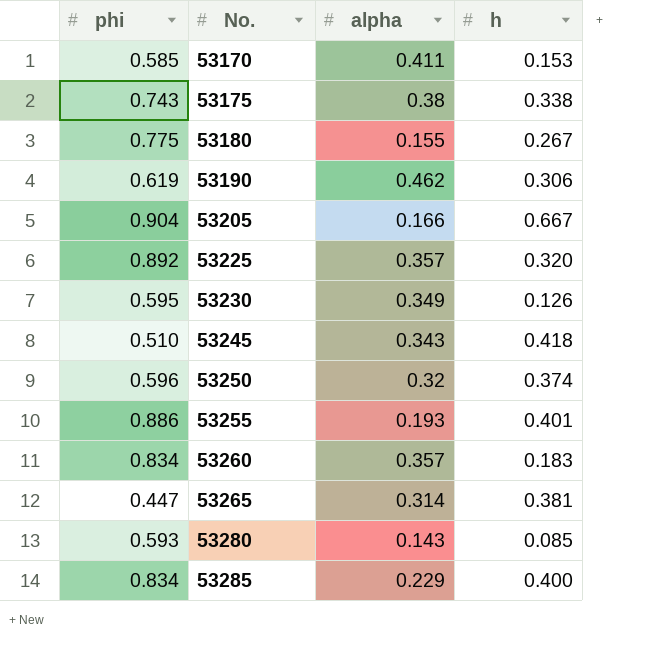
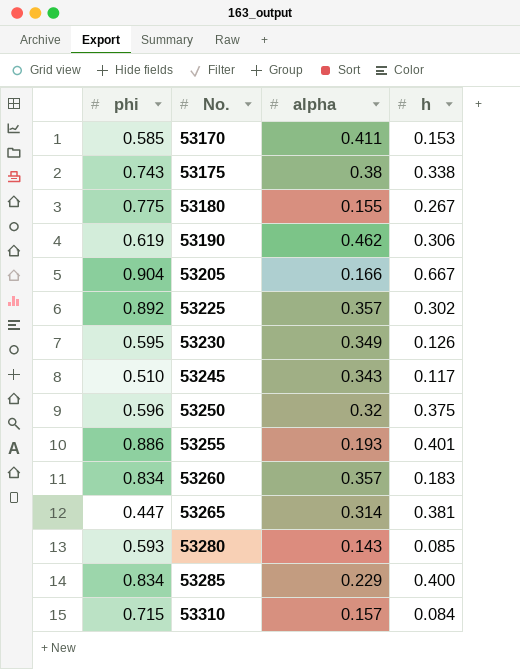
53225 | h: 0.320 -> 0.302
53245 | h: 0.418 -> 0.117
53250 | h: 0.374 -> 0.375
row 53310: none -> 0.715 | 0.157 | 0.084

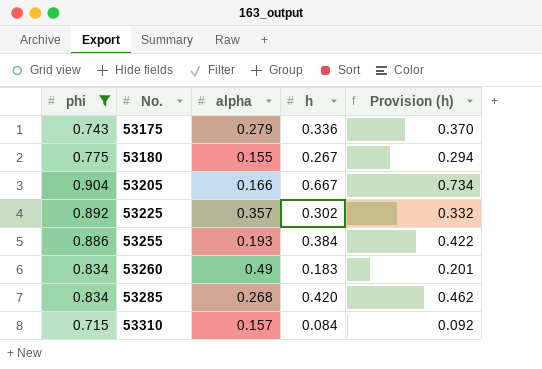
filter: none -> phi >= 0.715
column Provision (h) | formula: none -> [h] * 1.1
53175 | alpha: 0.38 -> 0.279
53175 | h: 0.338 -> 0.336
53255 | h: 0.401 -> 0.384
53260 | alpha: 0.357 -> 0.49
53285 | alpha: 0.229 -> 0.268
53285 | h: 0.400 -> 0.420

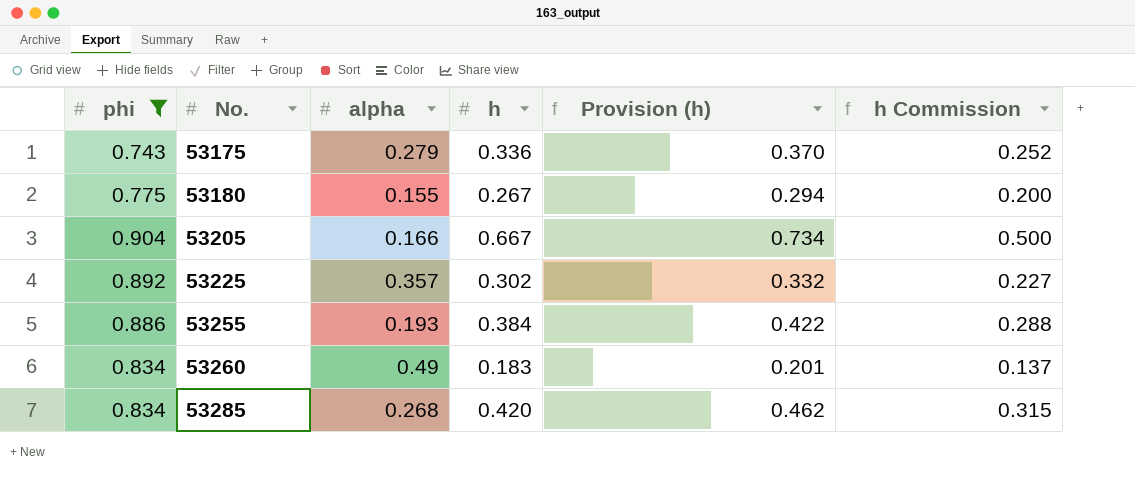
column h Commission | formula: none -> [h] * 0.75
row 53310: 0.715 | 0.157 | 0.084 | 0.092 -> none

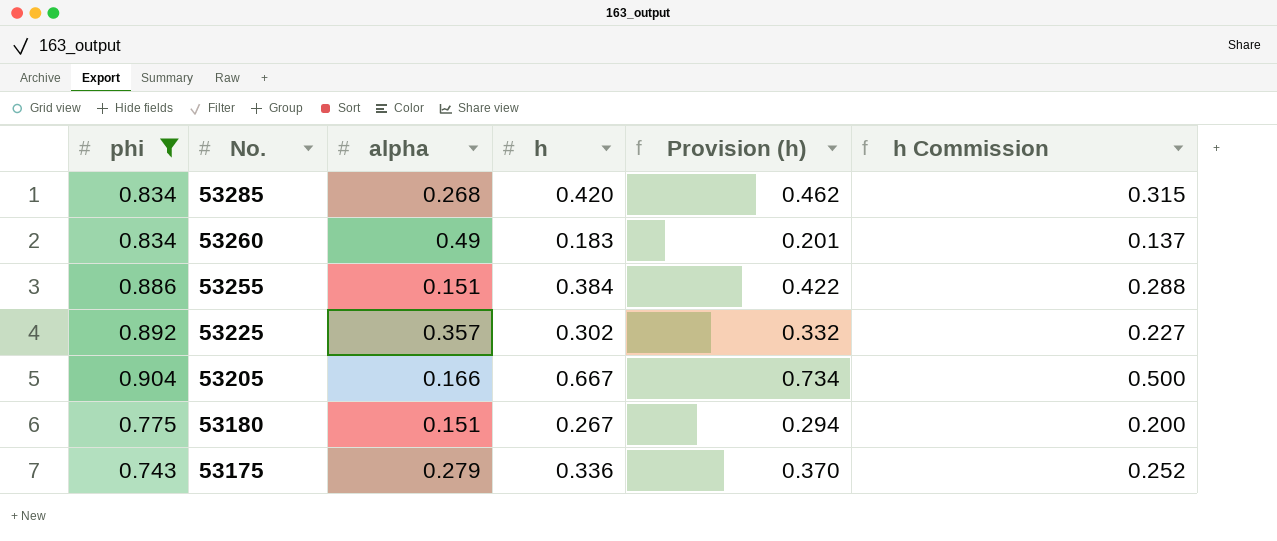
row order: No. ascending -> No. descending
53255 | alpha: 0.193 -> 0.151
53180 | alpha: 0.155 -> 0.151

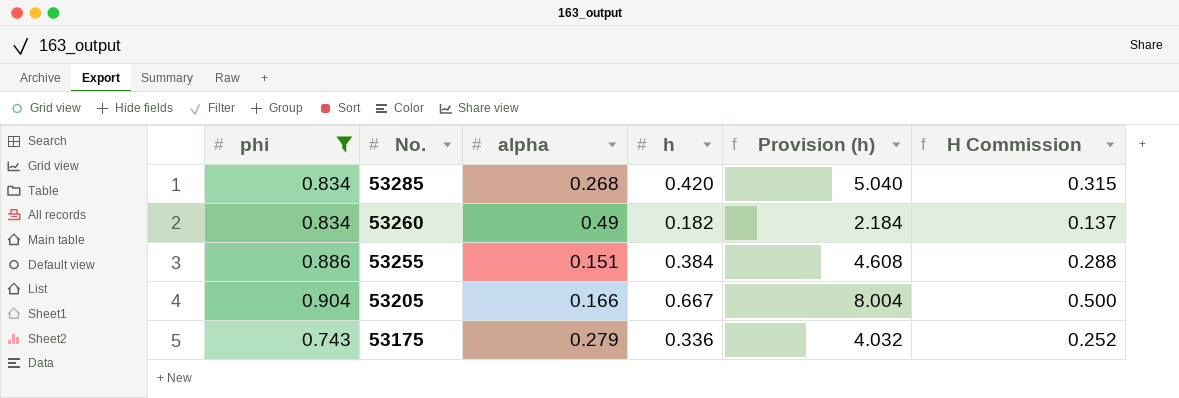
column Provision (h) | formula: [h] * 1.1 -> [h] * 12
column name: h Commission -> H Commission
row 53225: 0.892 | 0.357 | 0.302 | 0.332 | 0.227 -> none
row 53180: 0.775 | 0.151 | 0.267 | 0.294 | 0.200 -> none
53260 | h: 0.183 -> 0.182

